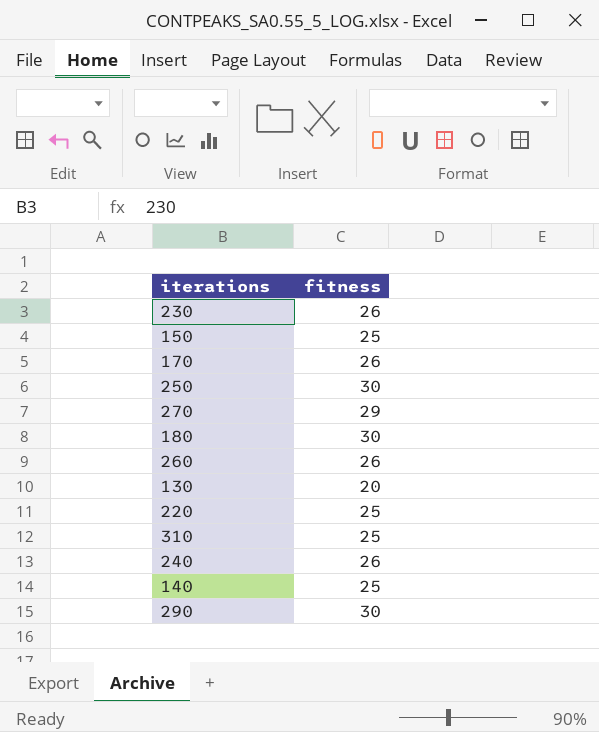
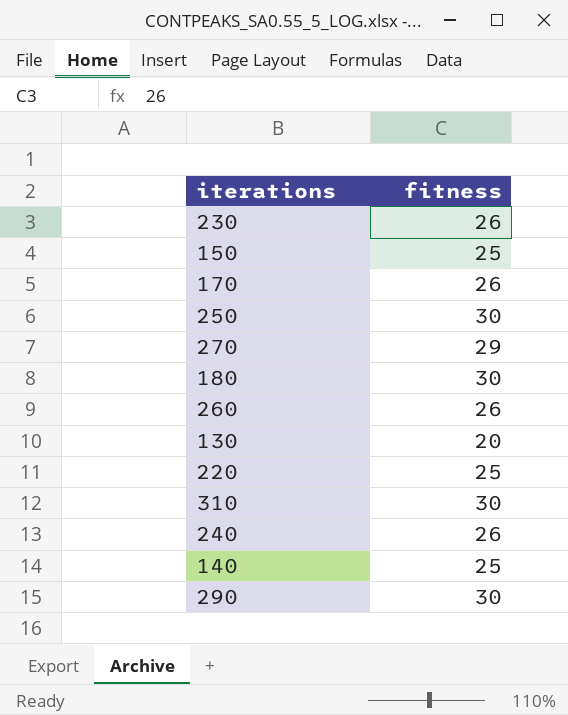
310 | fitness: 25 -> 30

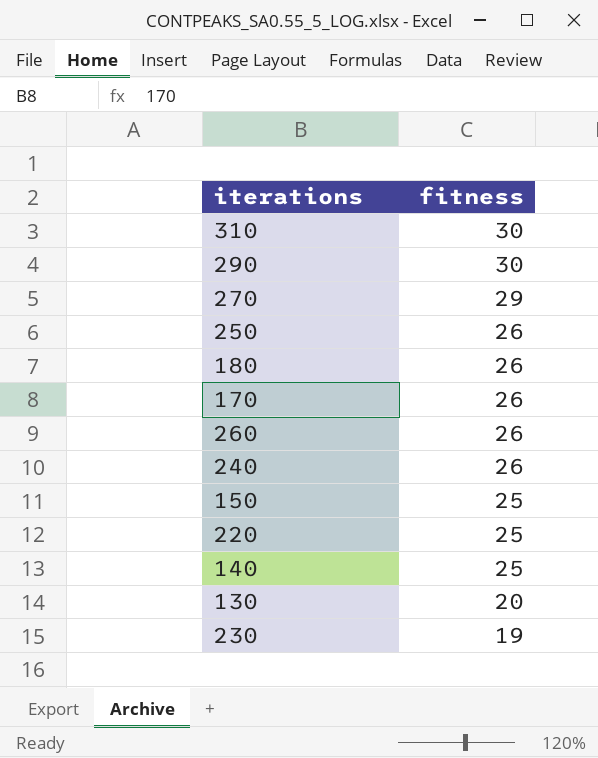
row order: none -> fitness descending
250 | fitness: 30 -> 26
180 | fitness: 30 -> 26
230 | fitness: 26 -> 19

